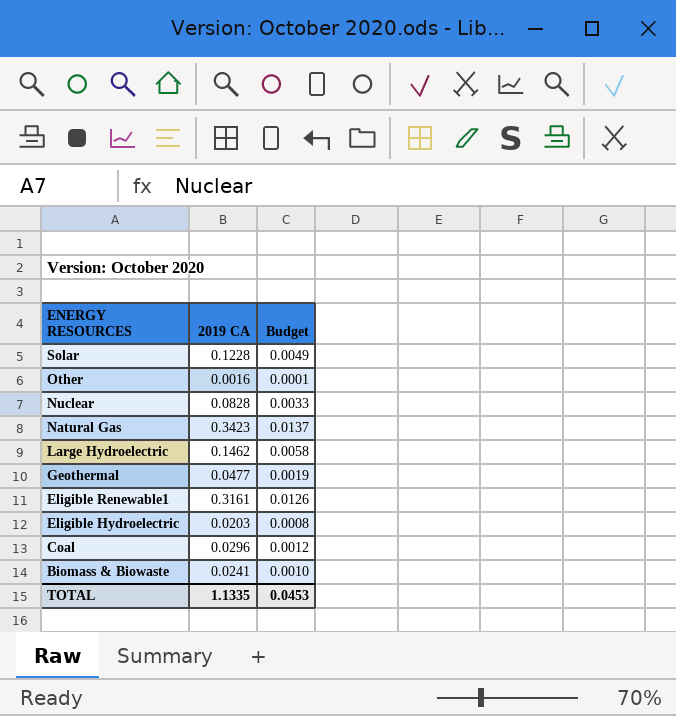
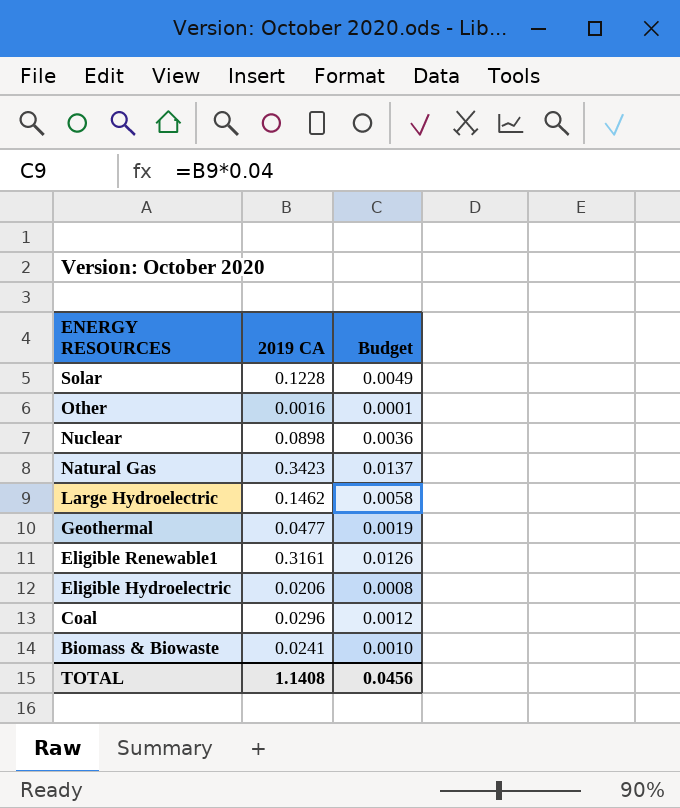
Nuclear | 2019 CA: 0.0828 -> 0.0898
Nuclear | Budget: 0.0033 -> 0.0036
Eligible Hydroelectric | 2019 CA: 0.0203 -> 0.0206
TOTAL | 2019 CA: 1.1335 -> 1.1408
TOTAL | Budget: 0.0453 -> 0.0456

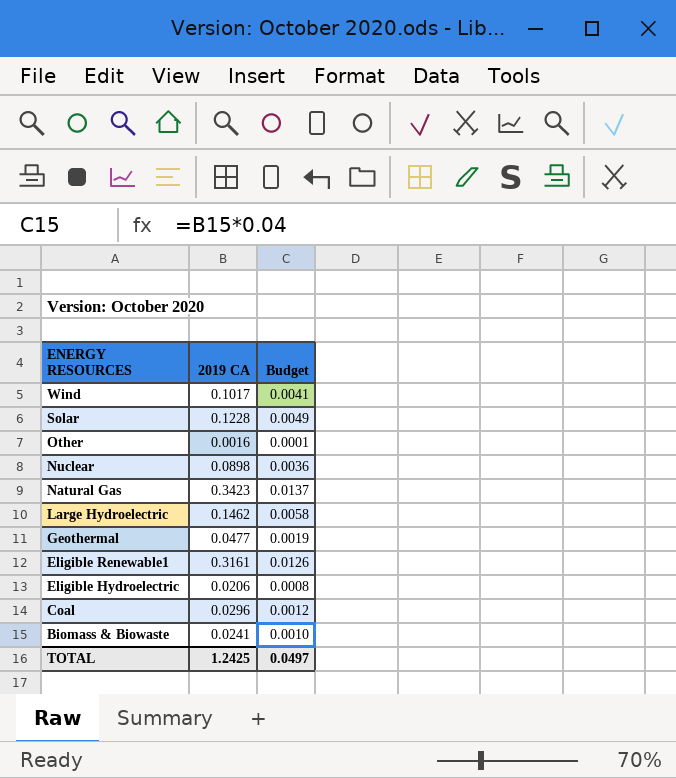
row Wind: none -> 0.1017 | 0.0041
TOTAL | 2019 CA: 1.1408 -> 1.2425
TOTAL | Budget: 0.0456 -> 0.0497

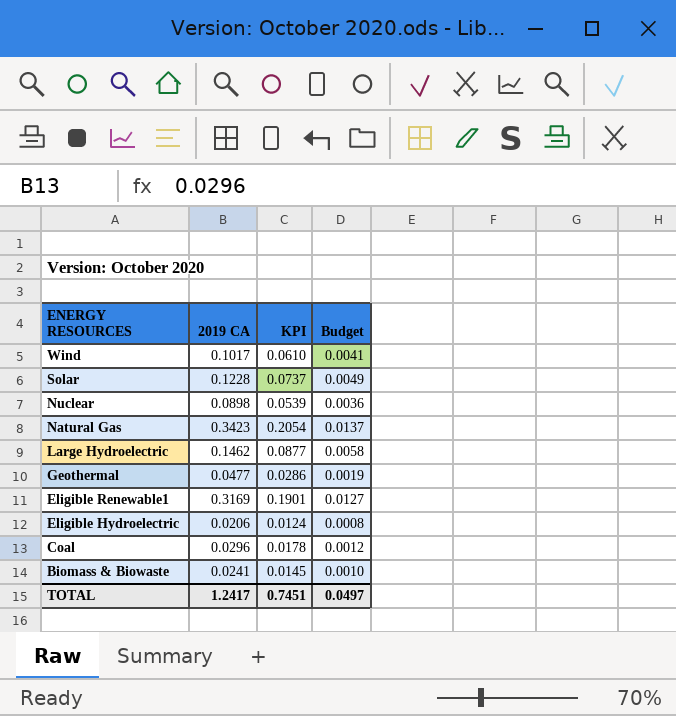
column KPI | formula: none -> [2019 CA] * 0.6
row Other: 0.0016 | 0.0001 -> none
Eligible Renewable1 | 2019 CA: 0.3161 -> 0.3169
Eligible Renewable1 | Budget: 0.0126 -> 0.0127
TOTAL | 2019 CA: 1.2425 -> 1.2417

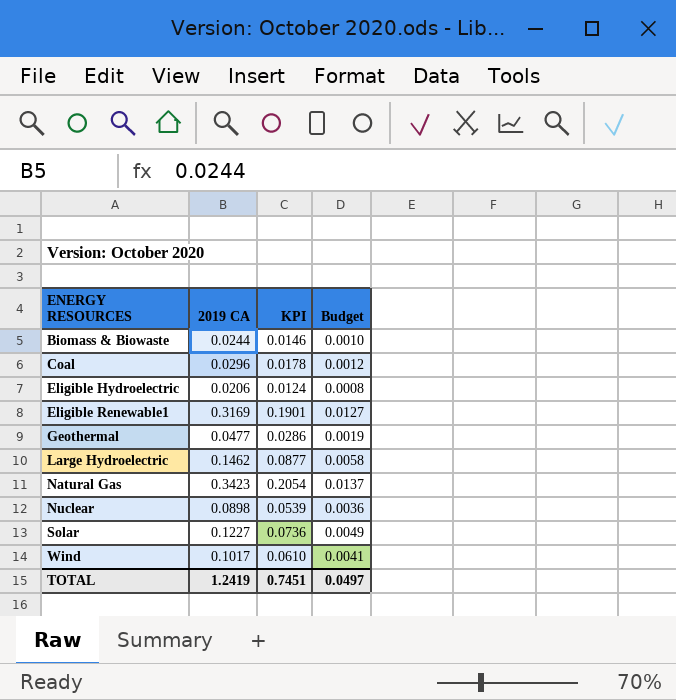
row order: ENERGY RESOURCES descending -> ENERGY RESOURCES ascending
Biomass & Biowaste | 2019 CA: 0.0241 -> 0.0244
Biomass & Biowaste | KPI: 0.0145 -> 0.0146
Solar | 2019 CA: 0.1228 -> 0.1227
Solar | KPI: 0.0737 -> 0.0736
TOTAL | 2019 CA: 1.2417 -> 1.2419

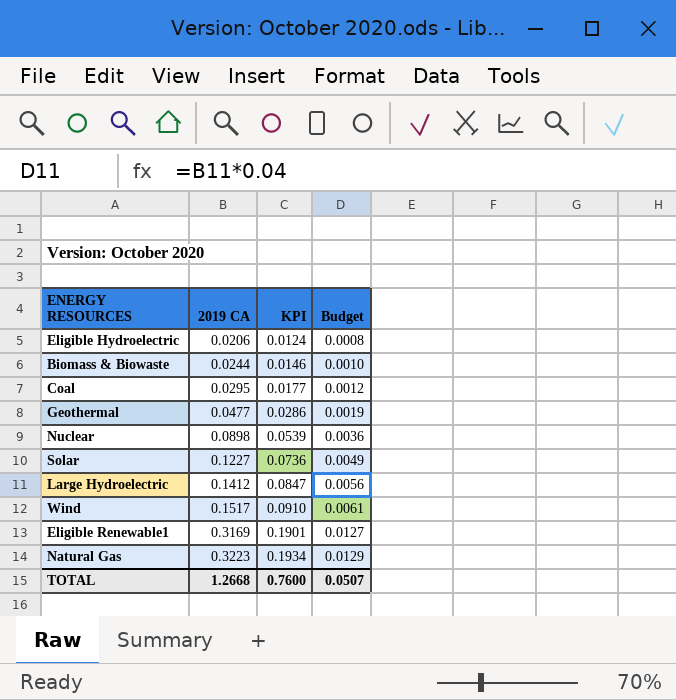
row order: ENERGY RESOURCES ascending -> 2019 CA ascending
Coal | 2019 CA: 0.0296 -> 0.0295
Coal | KPI: 0.0178 -> 0.0177
Large Hydroelectric | 2019 CA: 0.1462 -> 0.1412
Large Hydroelectric | KPI: 0.0877 -> 0.0847
Large Hydroelectric | Budget: 0.0058 -> 0.0056
Wind | 2019 CA: 0.1017 -> 0.1517
Wind | KPI: 0.0610 -> 0.0910
Wind | Budget: 0.0041 -> 0.0061
Natural Gas | 2019 CA: 0.3423 -> 0.3223
Natural Gas | KPI: 0.2054 -> 0.1934
Natural Gas | Budget: 0.0137 -> 0.0129
TOTAL | 2019 CA: 1.2419 -> 1.2668
TOTAL | KPI: 0.7451 -> 0.7600
TOTAL | Budget: 0.0497 -> 0.0507

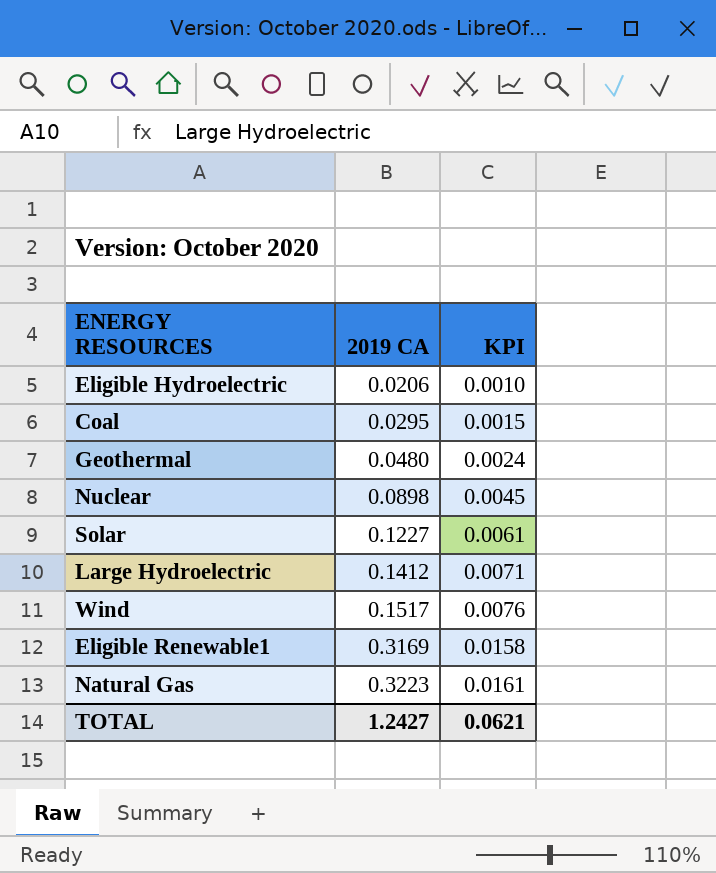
column Budget | formula: [2019 CA] * 0.04 -> none
column KPI | formula: [2019 CA] * 0.6 -> [2019 CA] * 0.05
row Biomass & Biowaste: 0.0244 | 0.0146 | 0.0010 -> none
Geothermal | 2019 CA: 0.0477 -> 0.0480
TOTAL | 2019 CA: 1.2668 -> 1.2427
TOTAL | KPI: 0.7600 -> 0.0621

